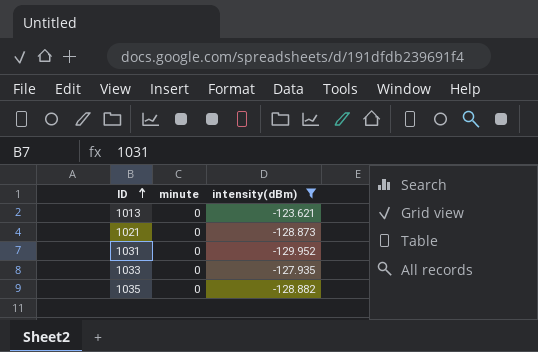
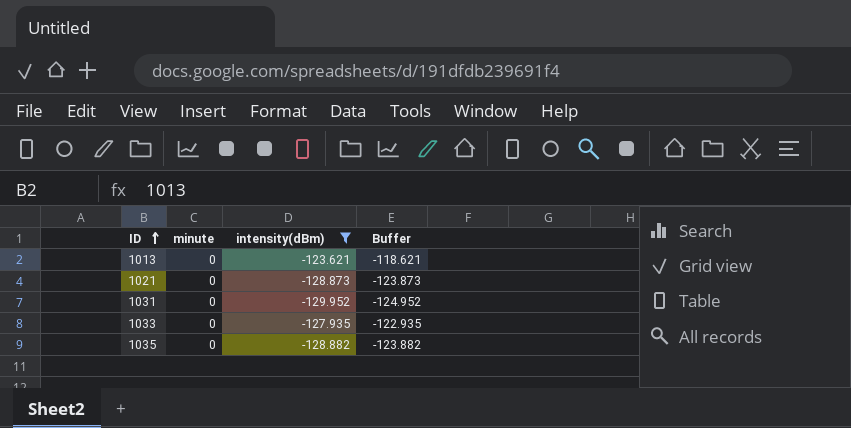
column Buffer | formula: none -> [intensity(dBm)] + 5

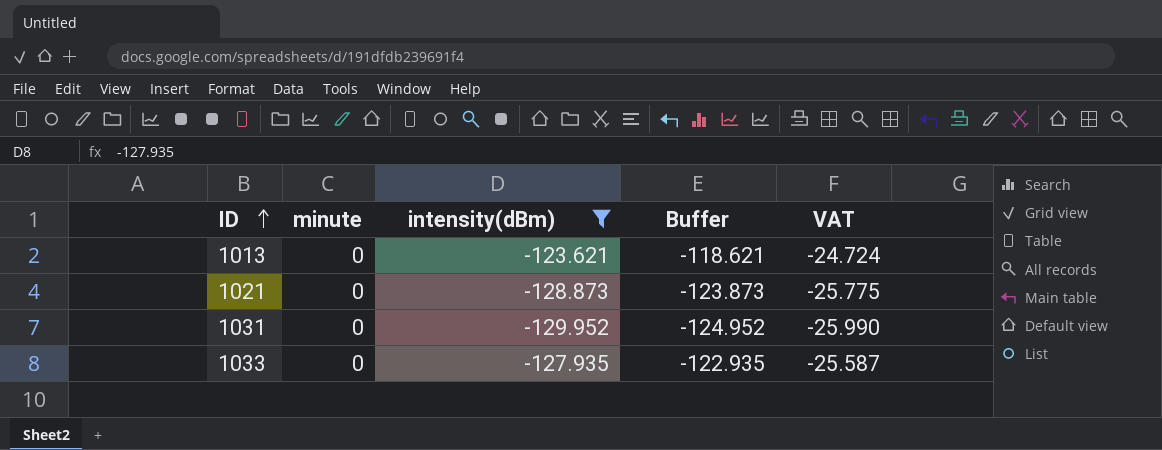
column VAT | formula: none -> [intensity(dBm)] * 0.2
row 1035: 0 | -128.882 | -123.882 -> none

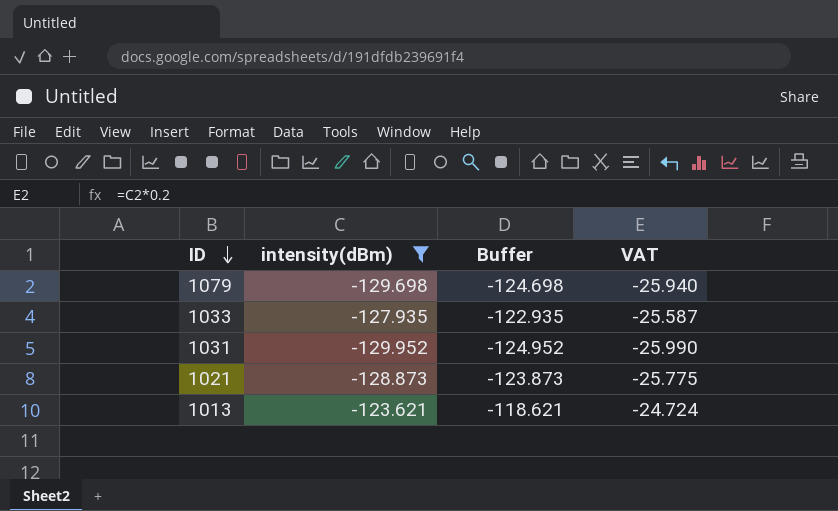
row order: ID ascending -> ID descending
column minute | position: 2 -> none
row 1079: none -> -129.698 | -124.698 | -25.940

